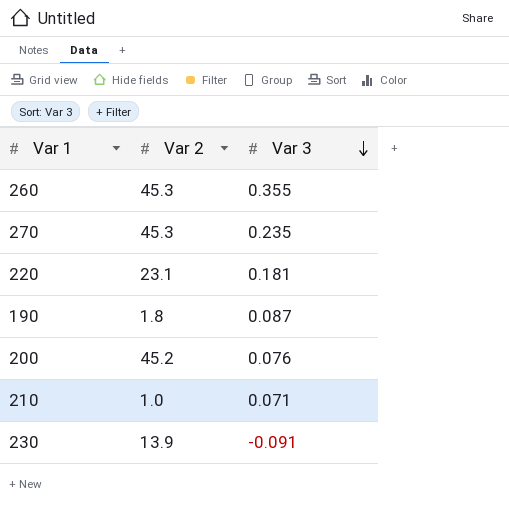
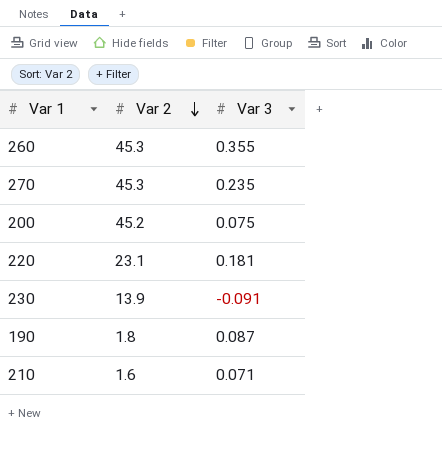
row order: Var 3 descending -> Var 2 descending
200 | Var 3: 0.076 -> 0.075
210 | Var 2: 1.0 -> 1.6

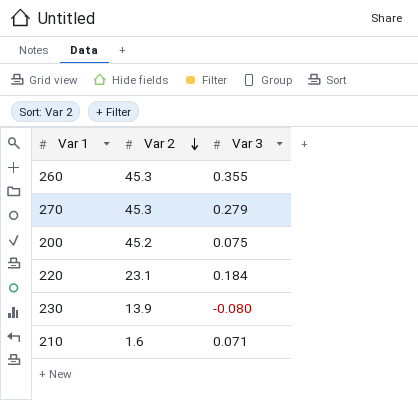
row 190: 1.8 | 0.087 -> none
270 | Var 3: 0.235 -> 0.279
220 | Var 3: 0.181 -> 0.184
230 | Var 3: -0.091 -> -0.080

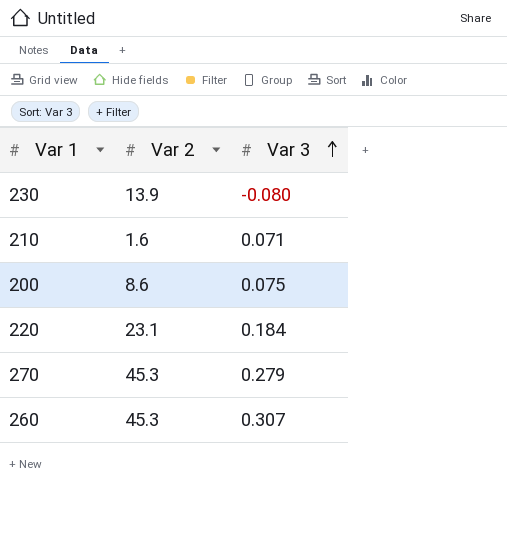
row order: Var 2 descending -> Var 3 ascending
200 | Var 2: 45.2 -> 8.6
260 | Var 3: 0.355 -> 0.307

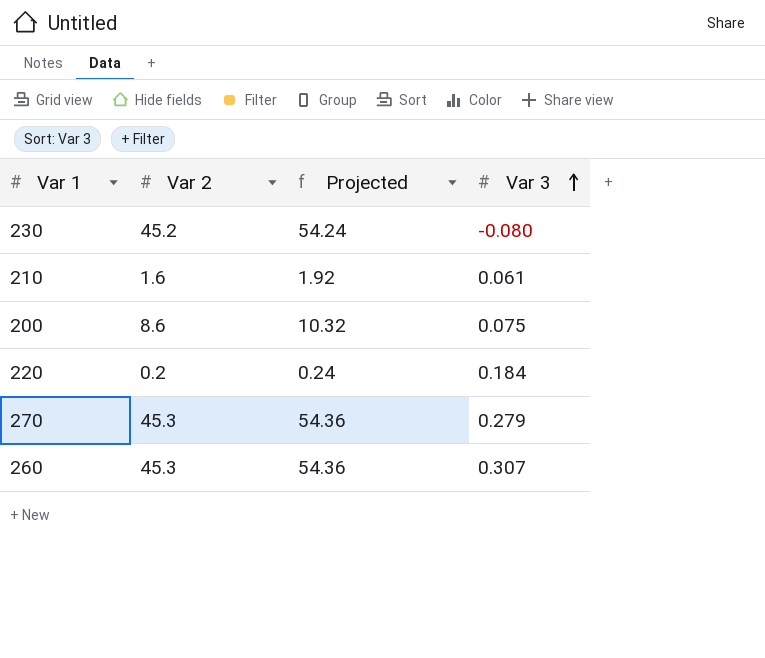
column Projected | formula: none -> [Var 2] * 1.2
230 | Var 2: 13.9 -> 45.2
210 | Var 3: 0.071 -> 0.061
220 | Var 2: 23.1 -> 0.2

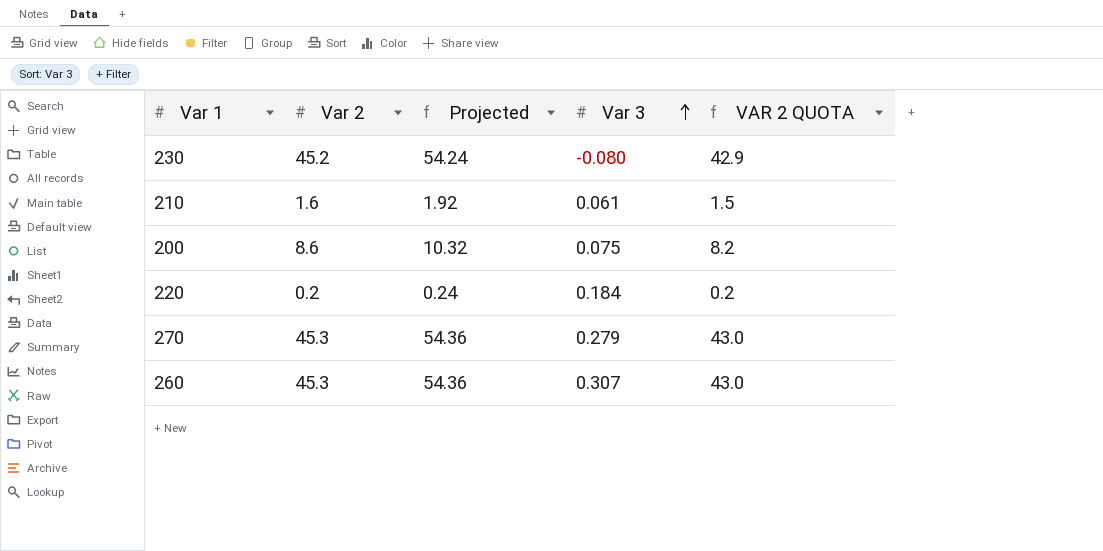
column VAR 2 QUOTA | formula: none -> [Var 2] * 0.95

